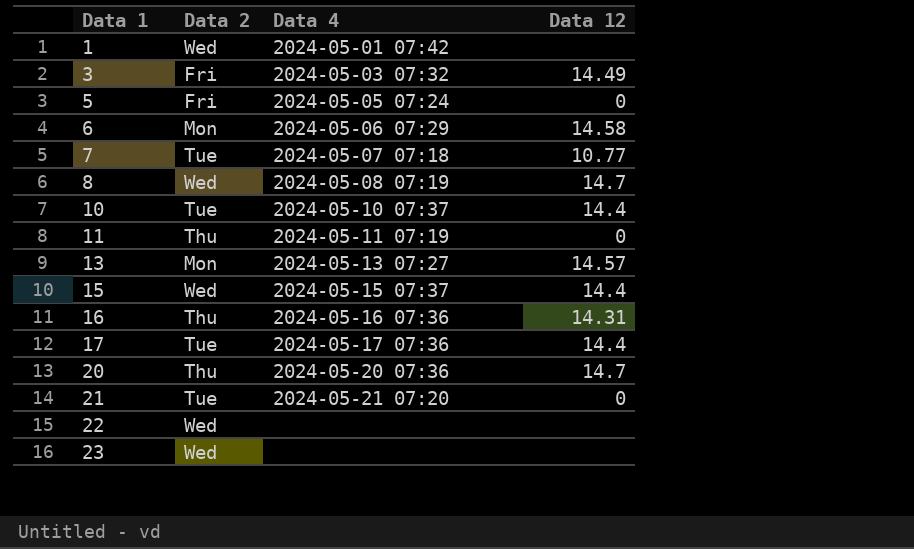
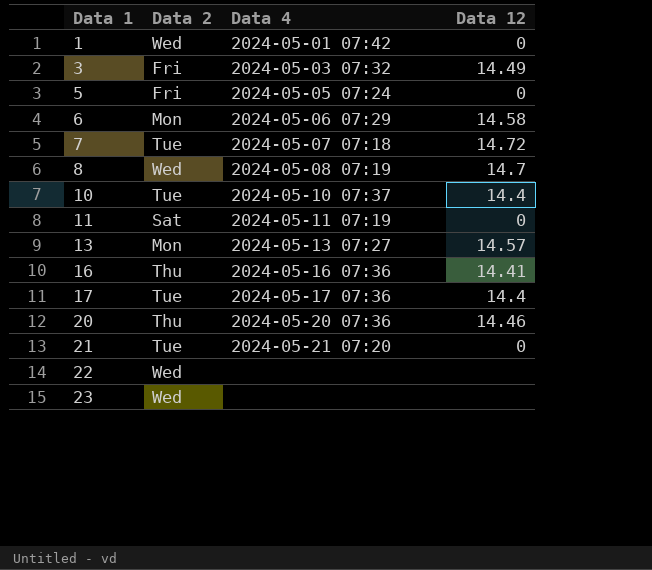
row 15: Wed | 2024-05-15 07:37 | 14.4 -> none
1 | Data 12: none -> 0
7 | Data 12: 10.77 -> 14.72
11 | Data 2: Thu -> Sat
16 | Data 12: 14.31 -> 14.41
20 | Data 12: 14.7 -> 14.46

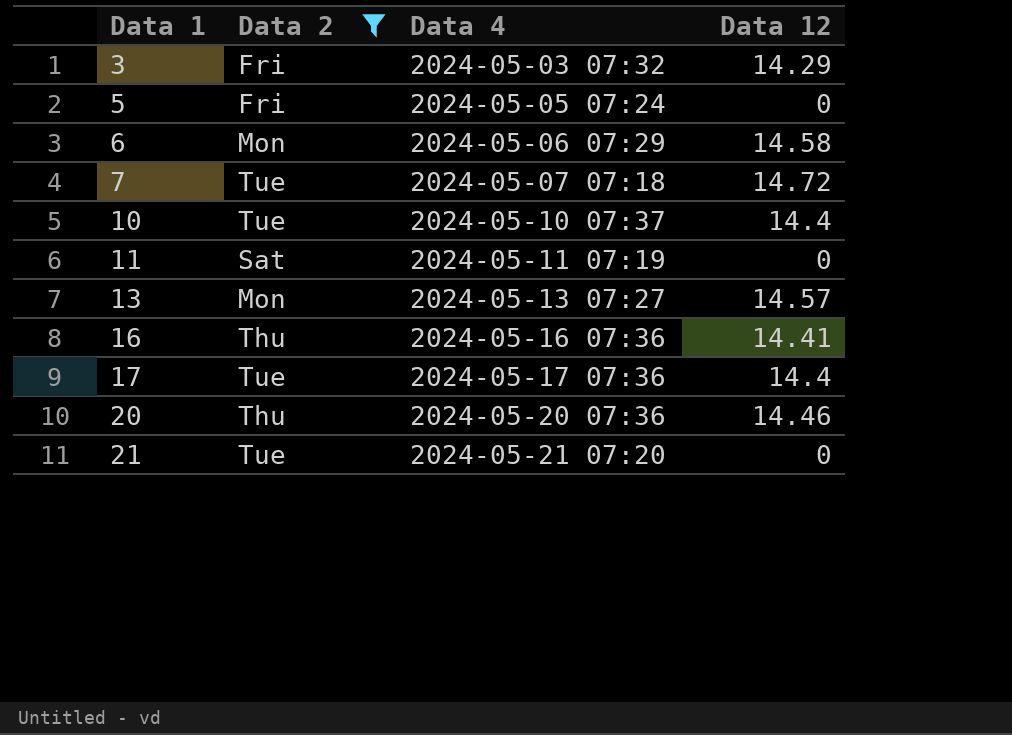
filter: none -> Data 2 != Wed
3 | Data 12: 14.49 -> 14.29

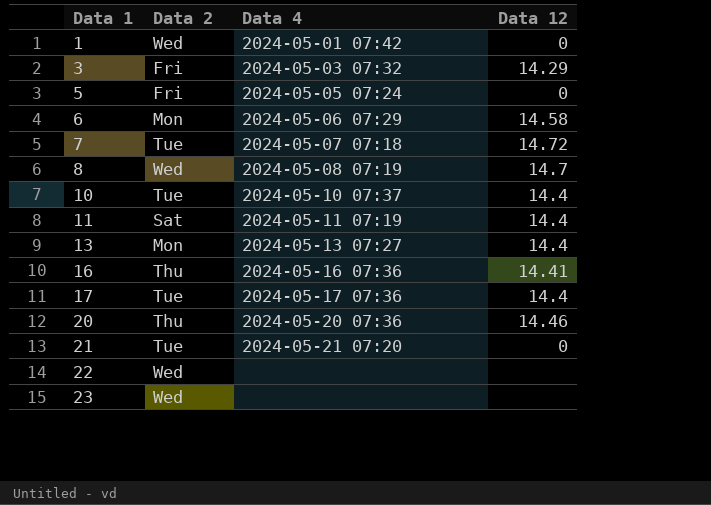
filter: Data 2 != Wed -> none
11 | Data 12: 0 -> 14.4
13 | Data 12: 14.57 -> 14.4

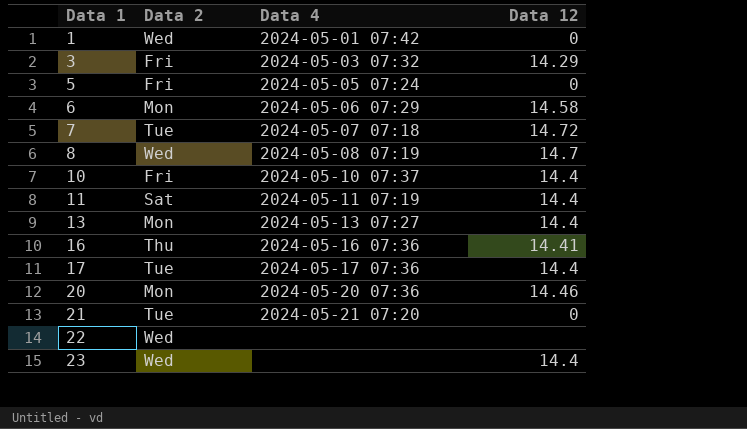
10 | Data 2: Tue -> Fri
20 | Data 2: Thu -> Mon
23 | Data 12: none -> 14.4

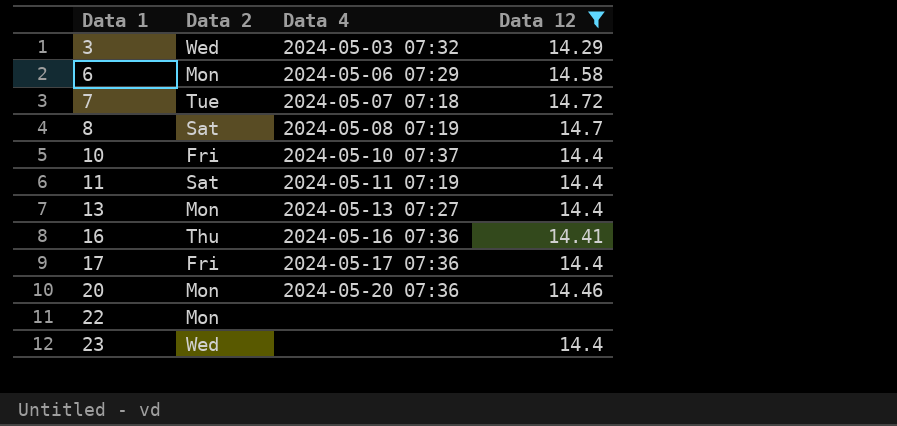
filter: none -> Data 12 != 0
3 | Data 2: Fri -> Wed
8 | Data 2: Wed -> Sat
17 | Data 2: Tue -> Fri
22 | Data 2: Wed -> Mon

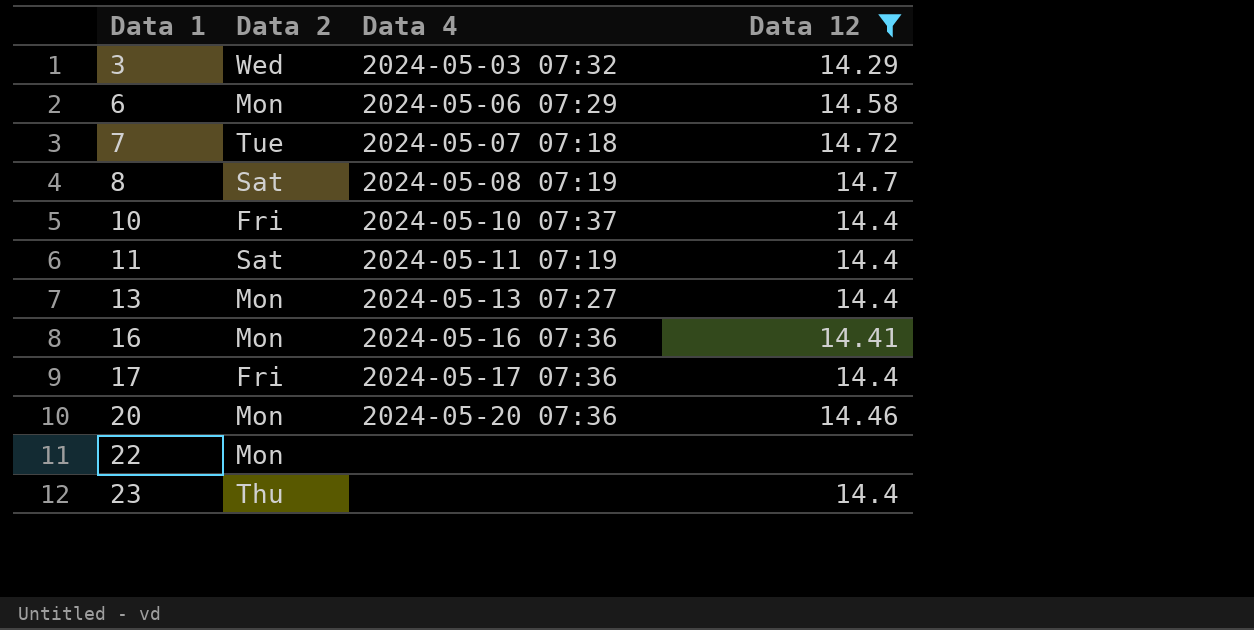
16 | Data 2: Thu -> Mon
23 | Data 2: Wed -> Thu

